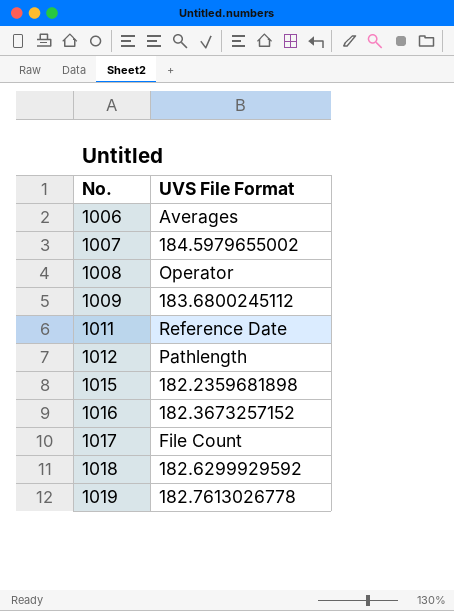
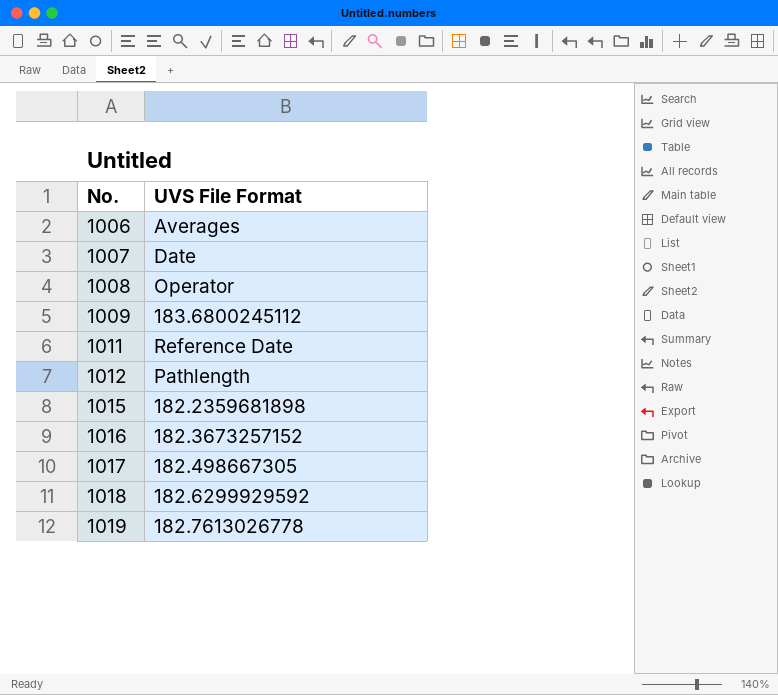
1007 | UVS File Format: 184.5979655002 -> Date
1017 | UVS File Format: File Count -> 182.498667305

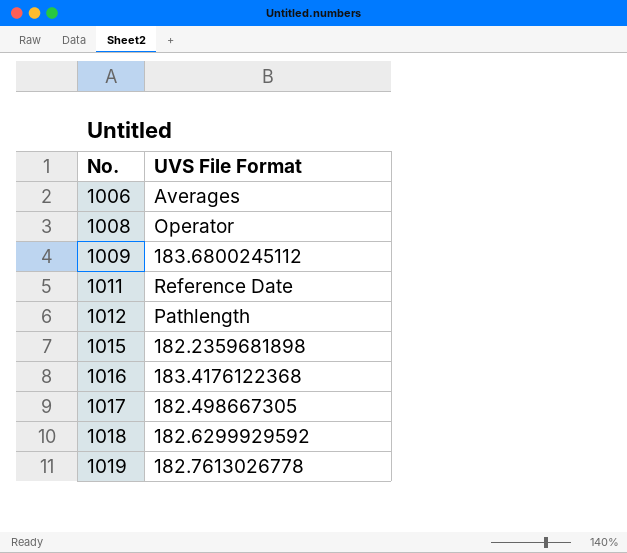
row 1007: Date -> none
1016 | UVS File Format: 182.3673257152 -> 183.4176122368

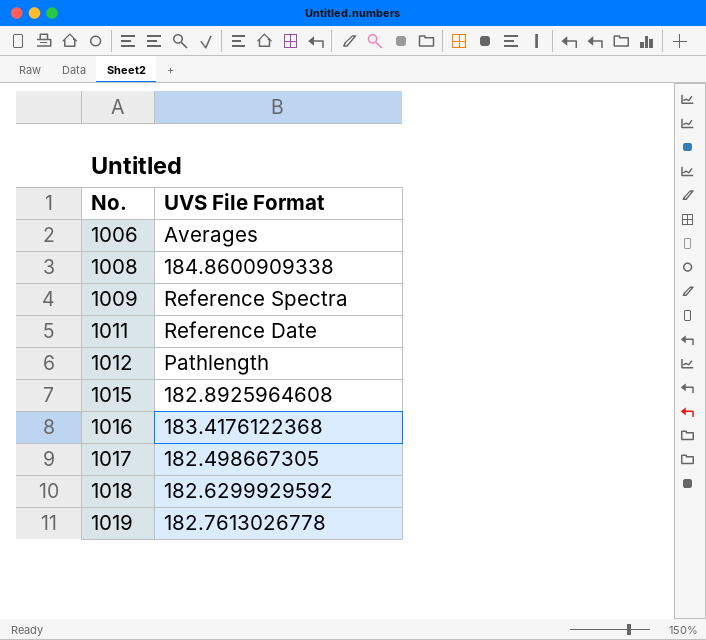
1008 | UVS File Format: Operator -> 184.8600909338
1009 | UVS File Format: 183.6800245112 -> Reference Spectra
1015 | UVS File Format: 182.2359681898 -> 182.8925964608

